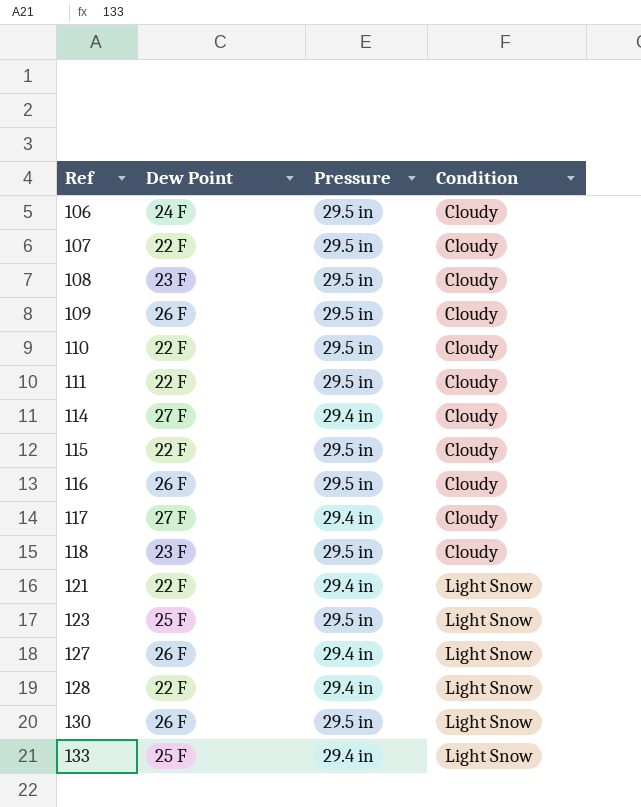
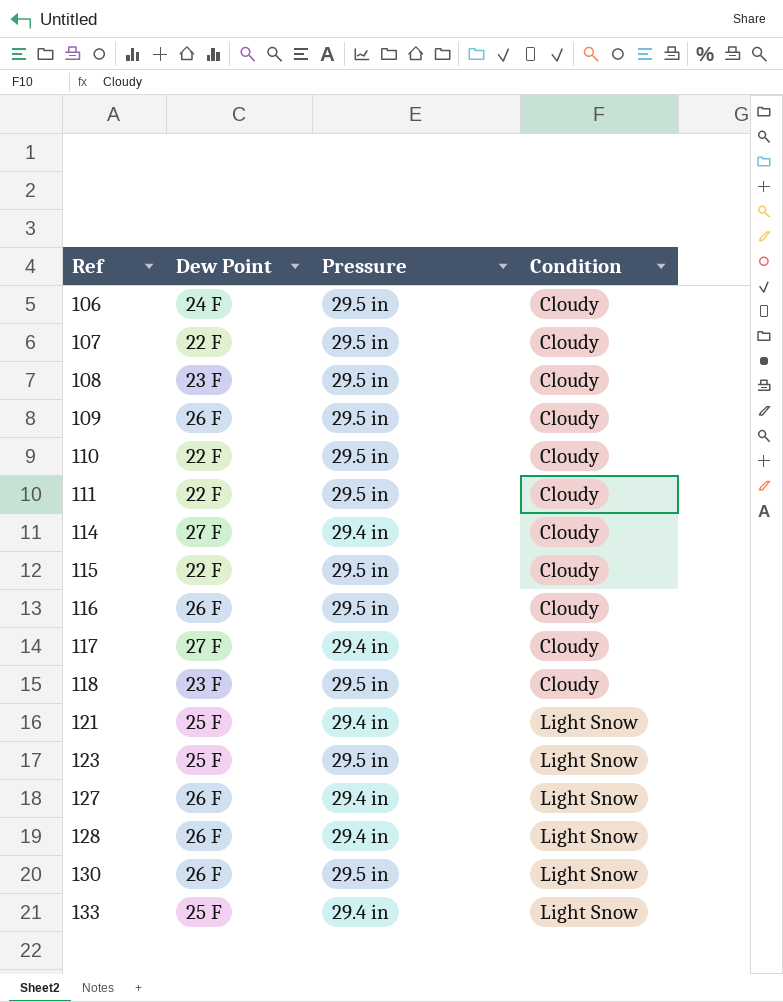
121 | Dew Point: 22 F -> 25 F
128 | Dew Point: 22 F -> 26 F

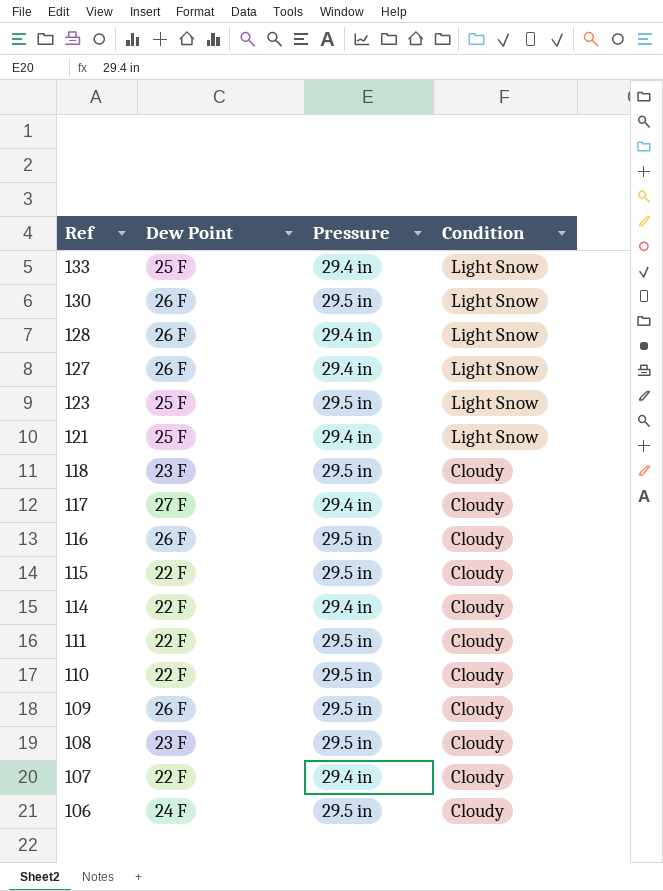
row order: Ref ascending -> Ref descending
114 | Dew Point: 27 F -> 22 F
107 | Pressure: 29.5 in -> 29.4 in

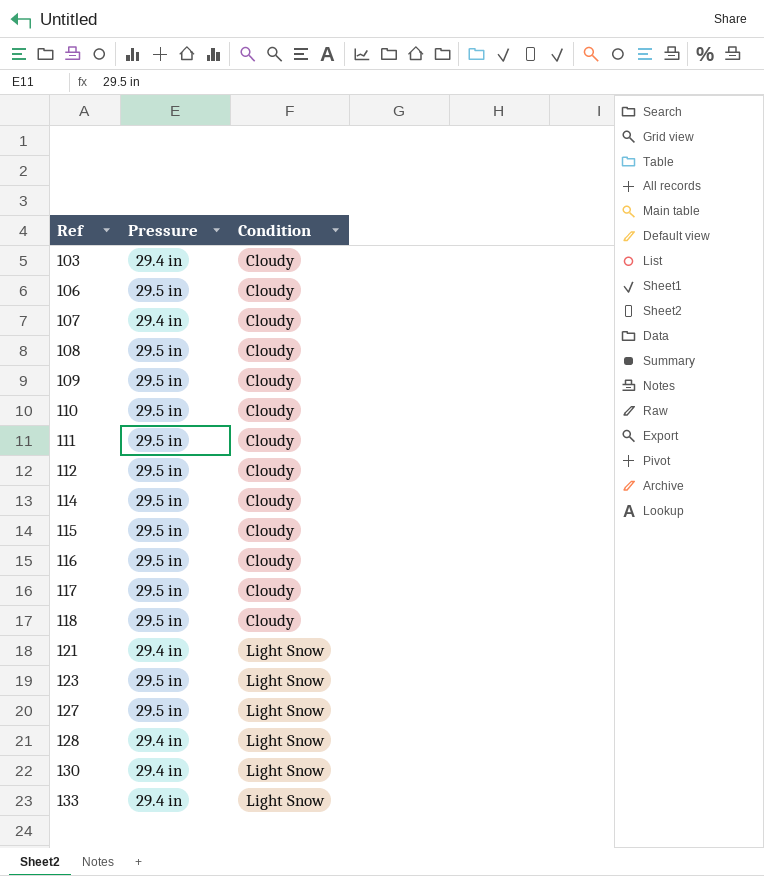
row order: Ref descending -> Ref ascending
column Dew Point | position: 2 -> none
row 103: none -> 29.4 in | Cloudy
row 112: none -> 29.5 in | Cloudy
114 | Pressure: 29.4 in -> 29.5 in
117 | Pressure: 29.4 in -> 29.5 in
127 | Pressure: 29.4 in -> 29.5 in
130 | Pressure: 29.5 in -> 29.4 in

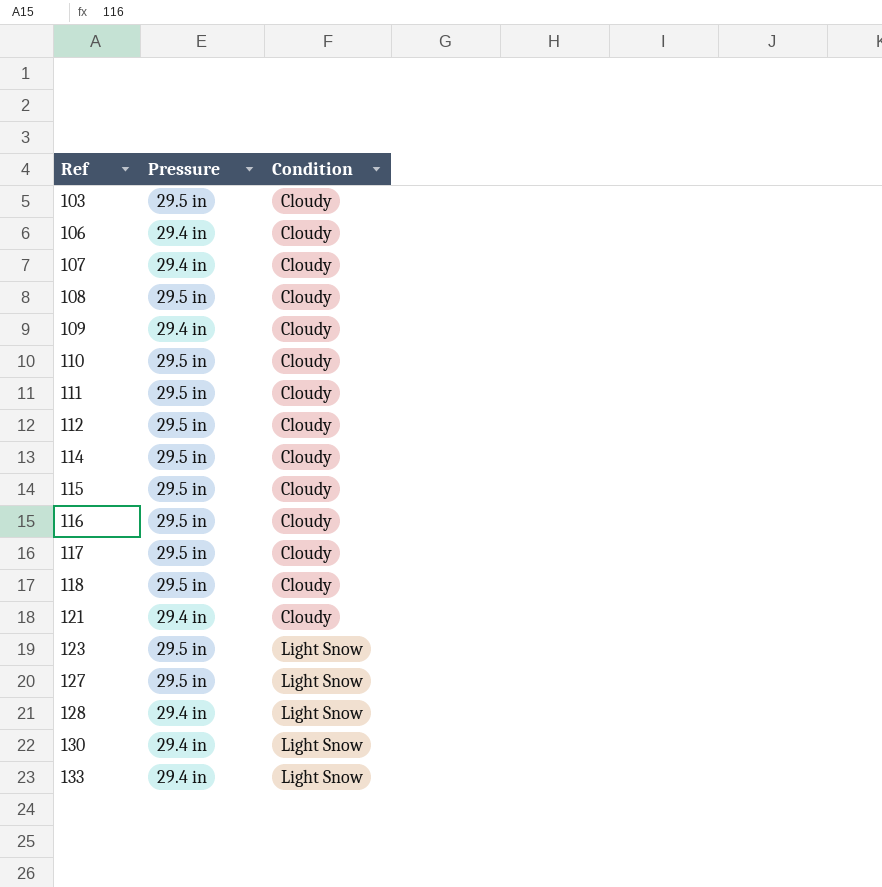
103 | Pressure: 29.4 in -> 29.5 in
106 | Pressure: 29.5 in -> 29.4 in
109 | Pressure: 29.5 in -> 29.4 in
121 | Condition: Light Snow -> Cloudy

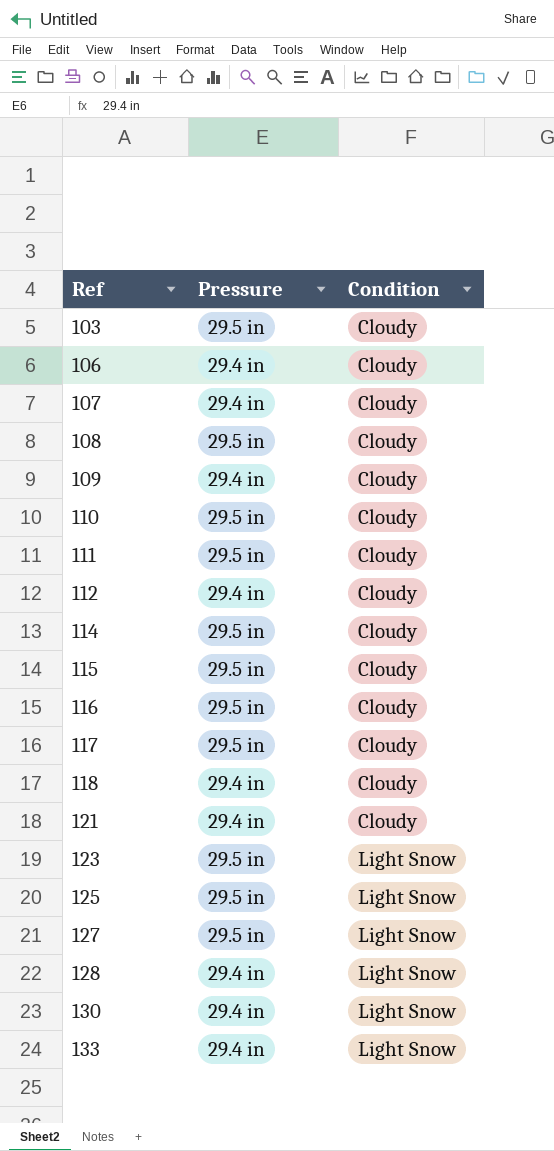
112 | Pressure: 29.5 in -> 29.4 in
118 | Pressure: 29.5 in -> 29.4 in
row 125: none -> 29.5 in | Light Snow

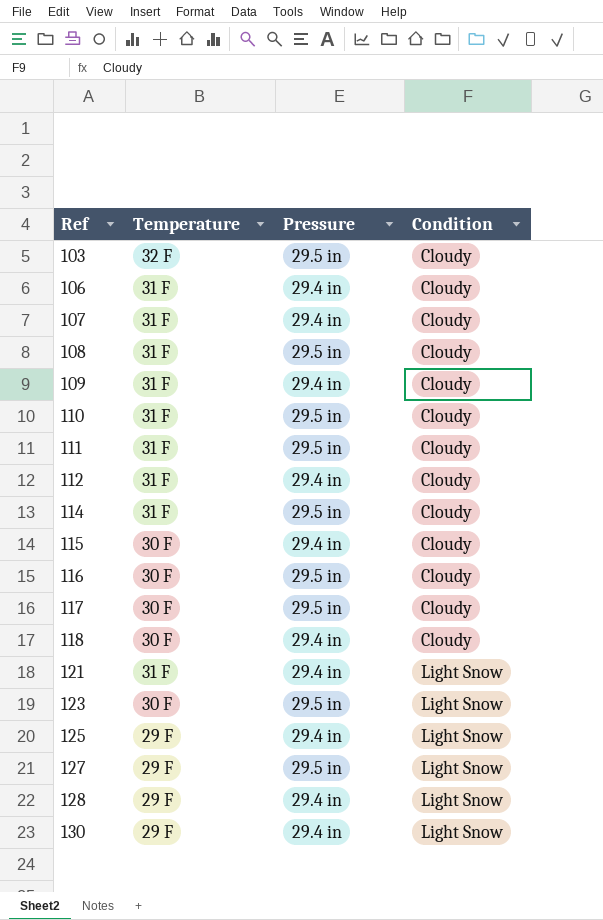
column Temperature | position: none -> 2
row 133: 29.4 in | Light Snow -> none
115 | Pressure: 29.5 in -> 29.4 in
121 | Condition: Cloudy -> Light Snow
125 | Pressure: 29.5 in -> 29.4 in

